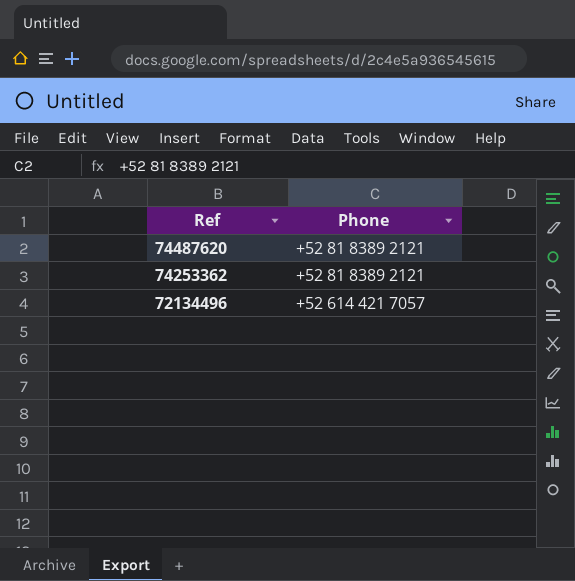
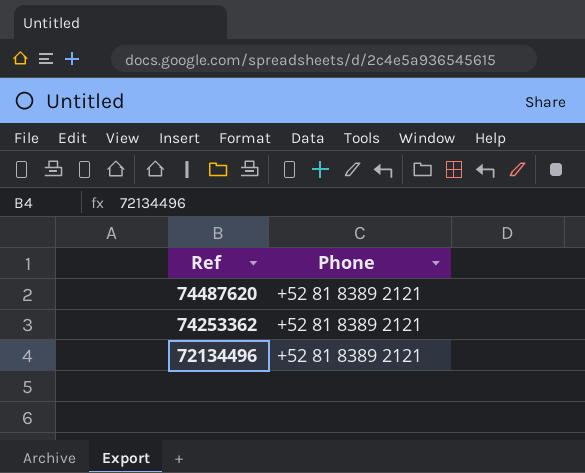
72134496 | Phone: +52 614 421 7057 -> +52 81 8389 2121

